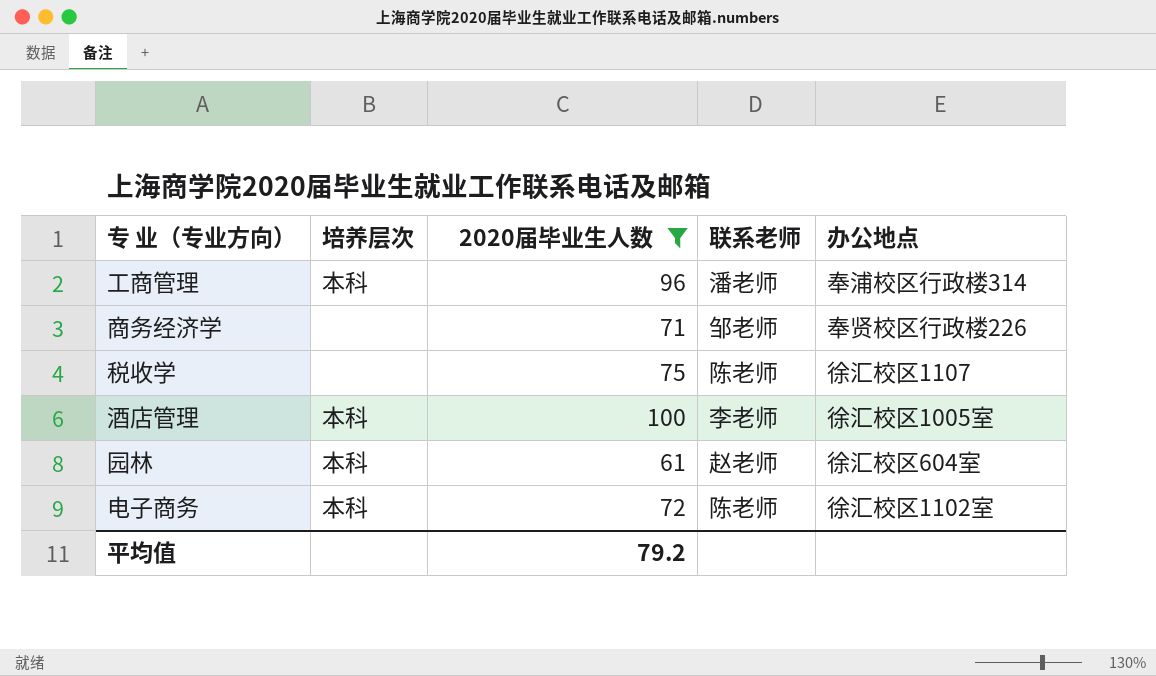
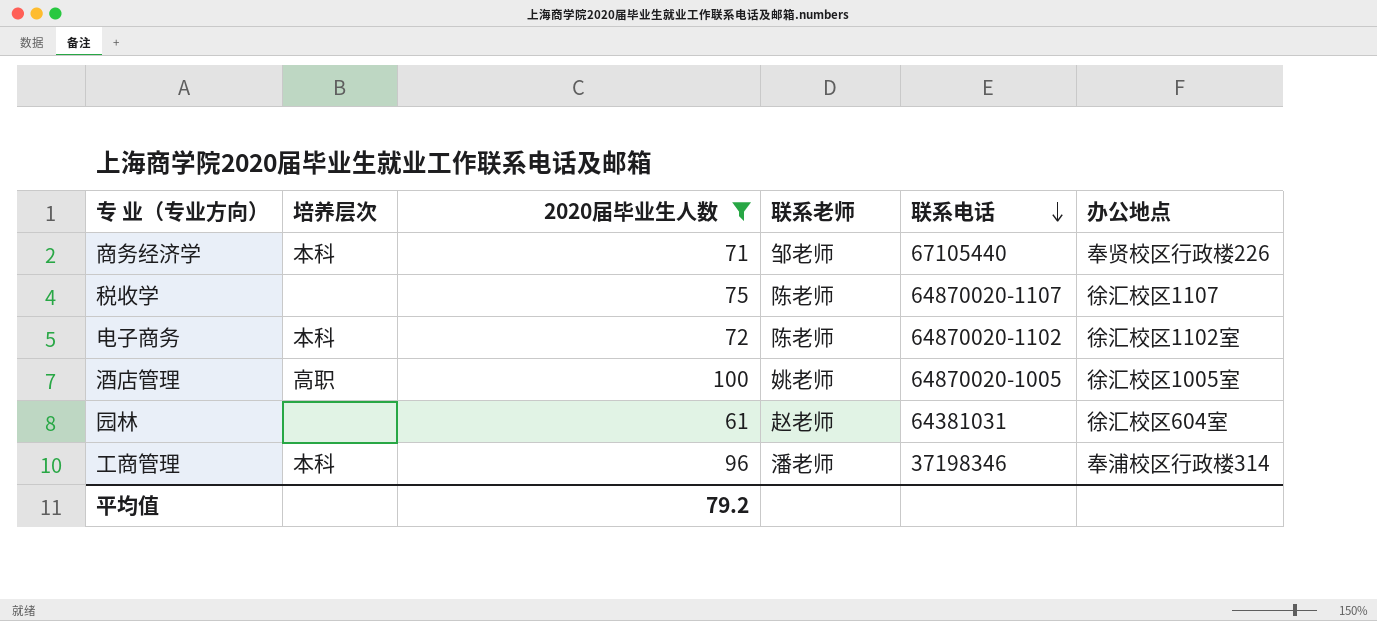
row order: none -> 联系电话 descending
column 联系电话 | position: none -> 5
商务经济学 | 培养层次: none -> 本科
酒店管理 | 培养层次: 本科 -> 高职
酒店管理 | 联系老师: 李老师 -> 姚老师
园林 | 培养层次: 本科 -> none

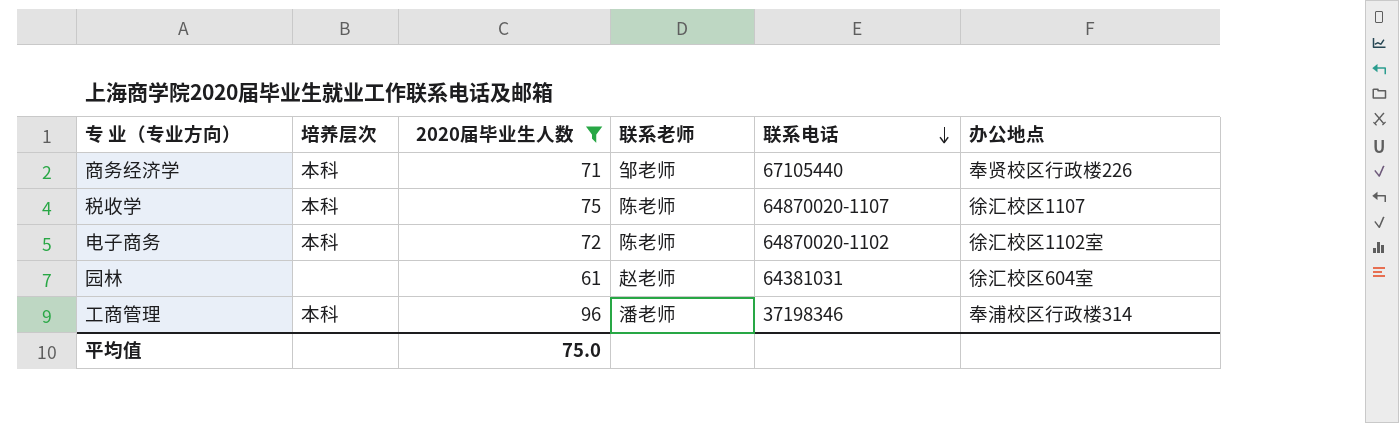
row 酒店管理: 高职 | 100 | 姚老师 | 64870020-1005 | 徐汇校区1005室 -> none
税收学 | 培养层次: none -> 本科
平均值 | 2020届毕业生人数: 79.2 -> 75.0

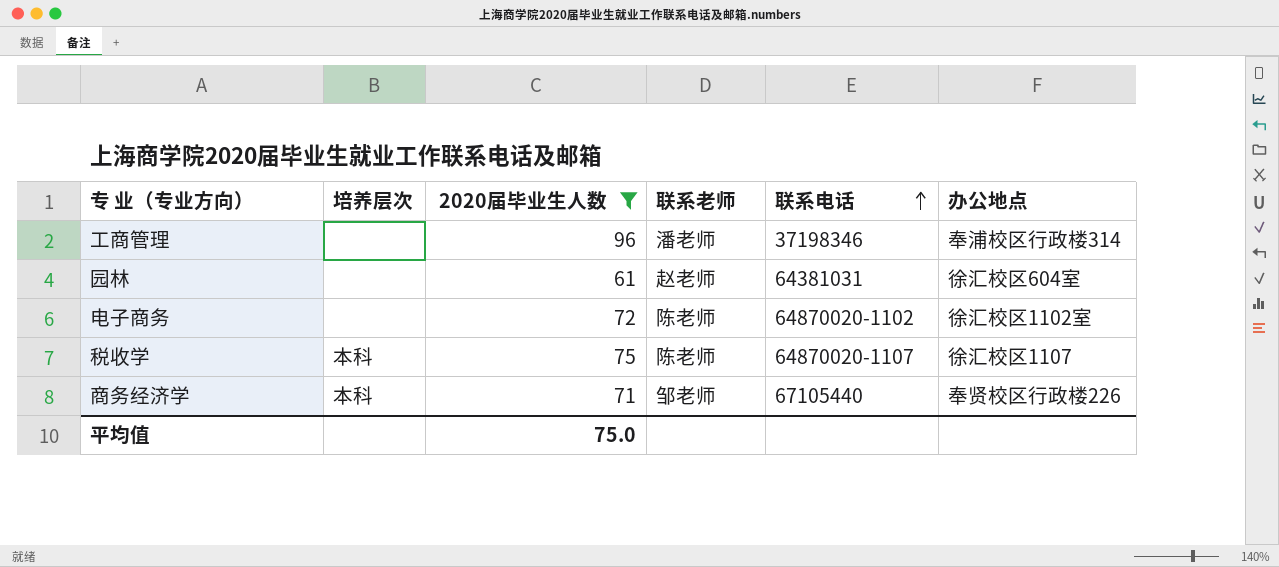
row order: 联系电话 descending -> 联系电话 ascending
工商管理 | 培养层次: 本科 -> none
电子商务 | 培养层次: 本科 -> none

